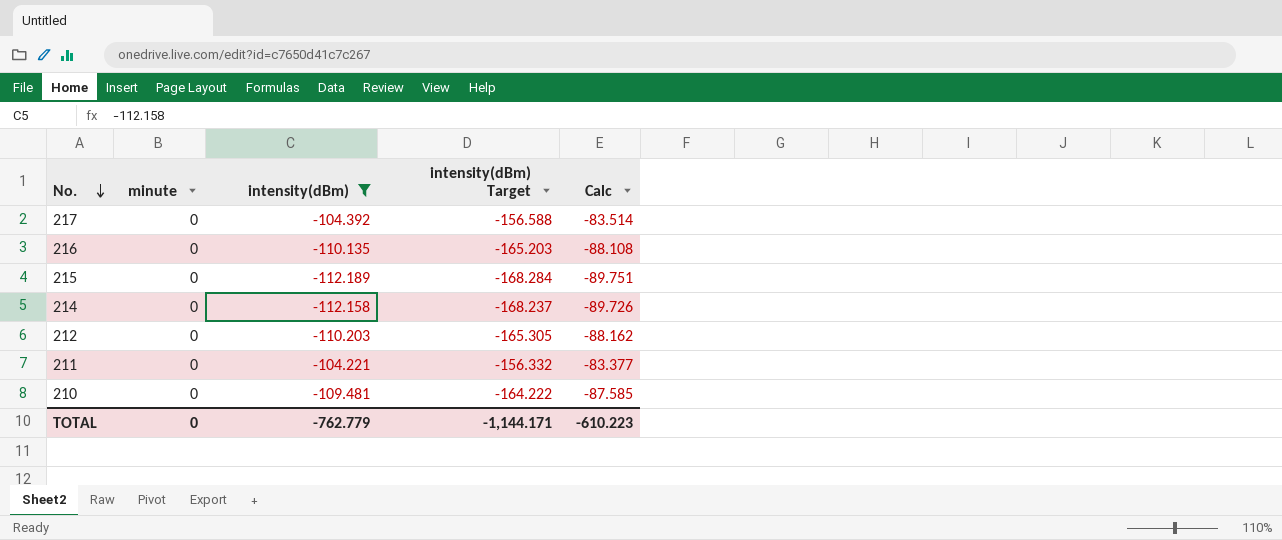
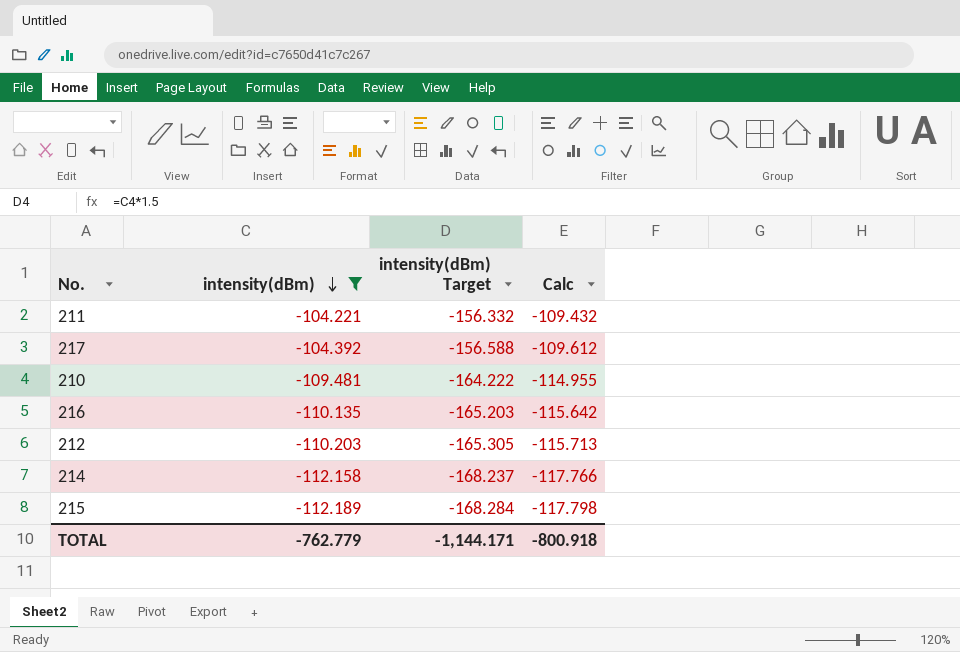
row order: No. descending -> intensity(dBm) descending
column minute | position: 2 -> none
column Calc | formula: [intensity(dBm)] * 0.8 -> [intensity(dBm)] * 1.05
TOTAL | Calc: -610.223 -> -800.918

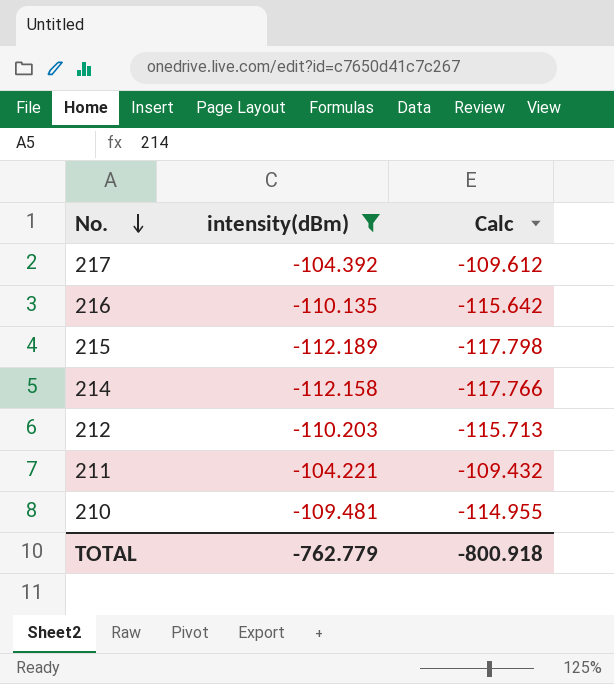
row order: intensity(dBm) descending -> No. descending
column intensity(dBm) Target | formula: [intensity(dBm)] * 1.5 -> none

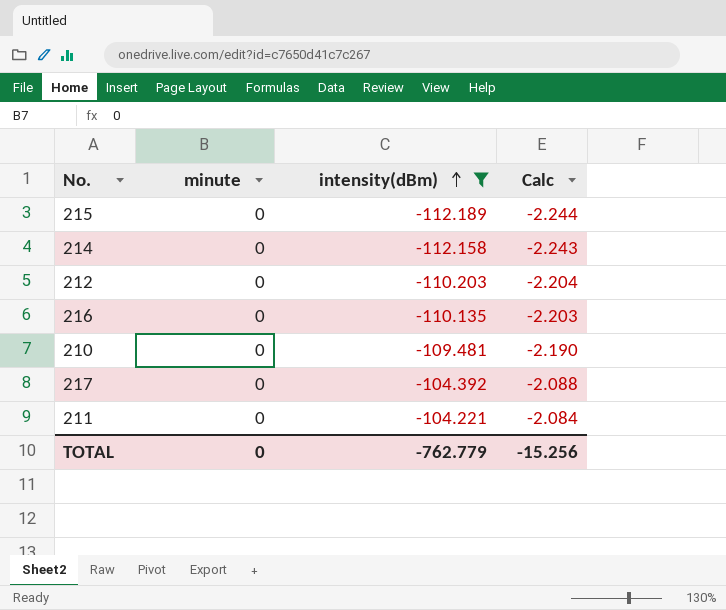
row order: No. descending -> intensity(dBm) ascending
column minute | position: none -> 2
column Calc | formula: [intensity(dBm)] * 1.05 -> [intensity(dBm)] * 0.02
TOTAL | Calc: -800.918 -> -15.256

